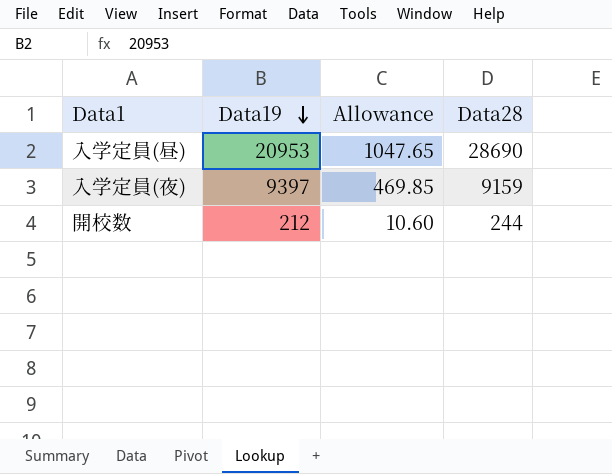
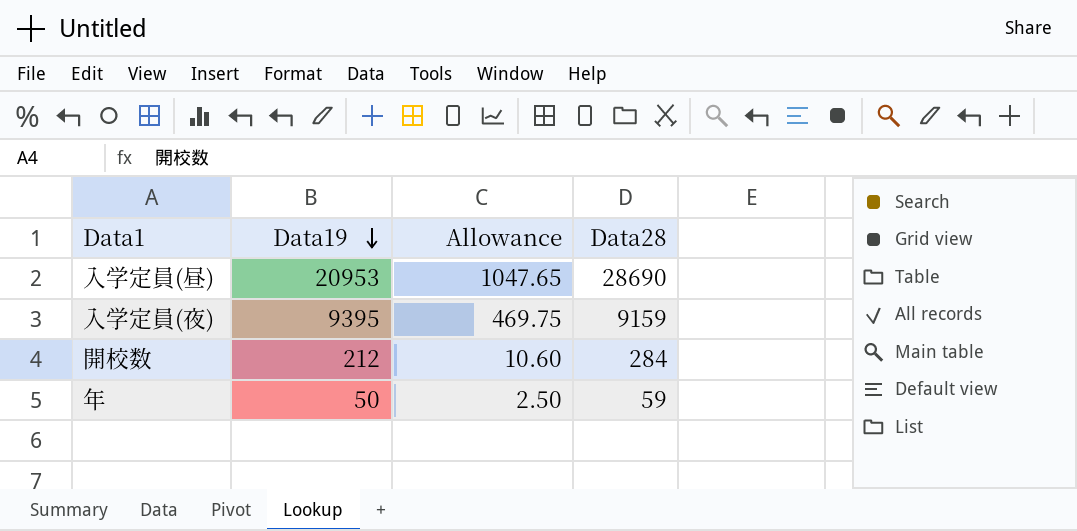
入学定員(夜) | Data19: 9397 -> 9395
入学定員(夜) | Allowance: 469.85 -> 469.75
開校数 | Data28: 244 -> 284
row 年: none -> 50 | 2.50 | 59

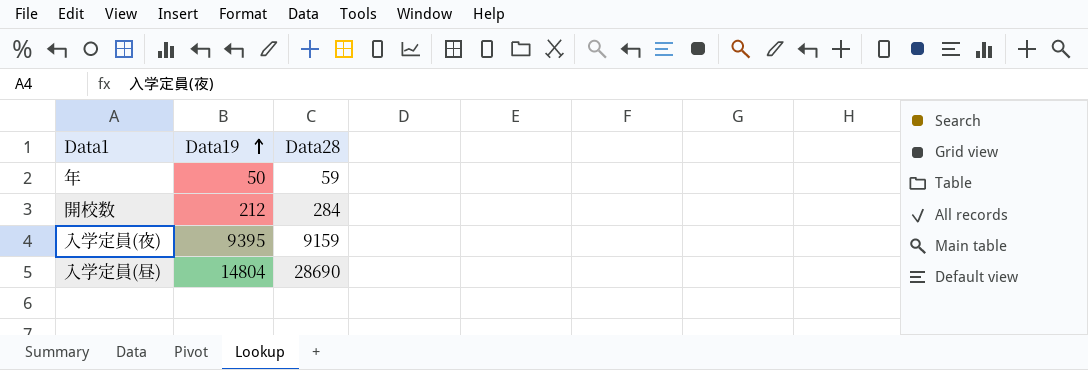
row order: Data19 descending -> Data19 ascending
column Allowance | formula: [Data19] * 0.05 -> none
入学定員(昼) | Data19: 20953 -> 14804

